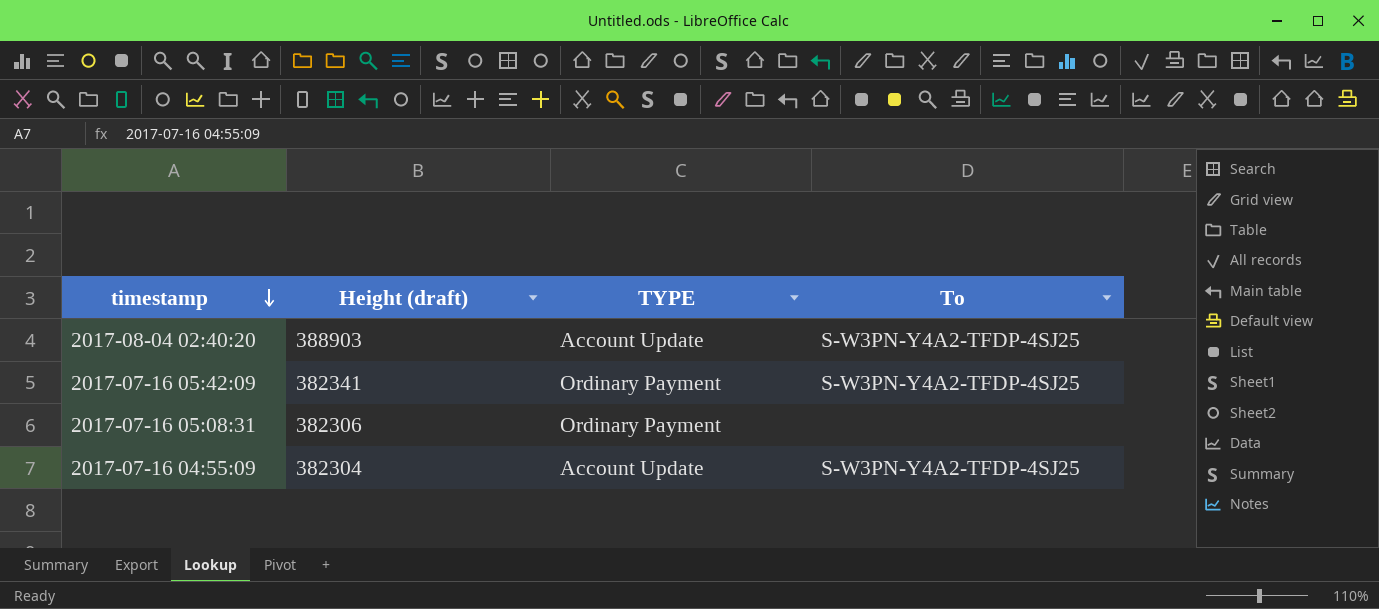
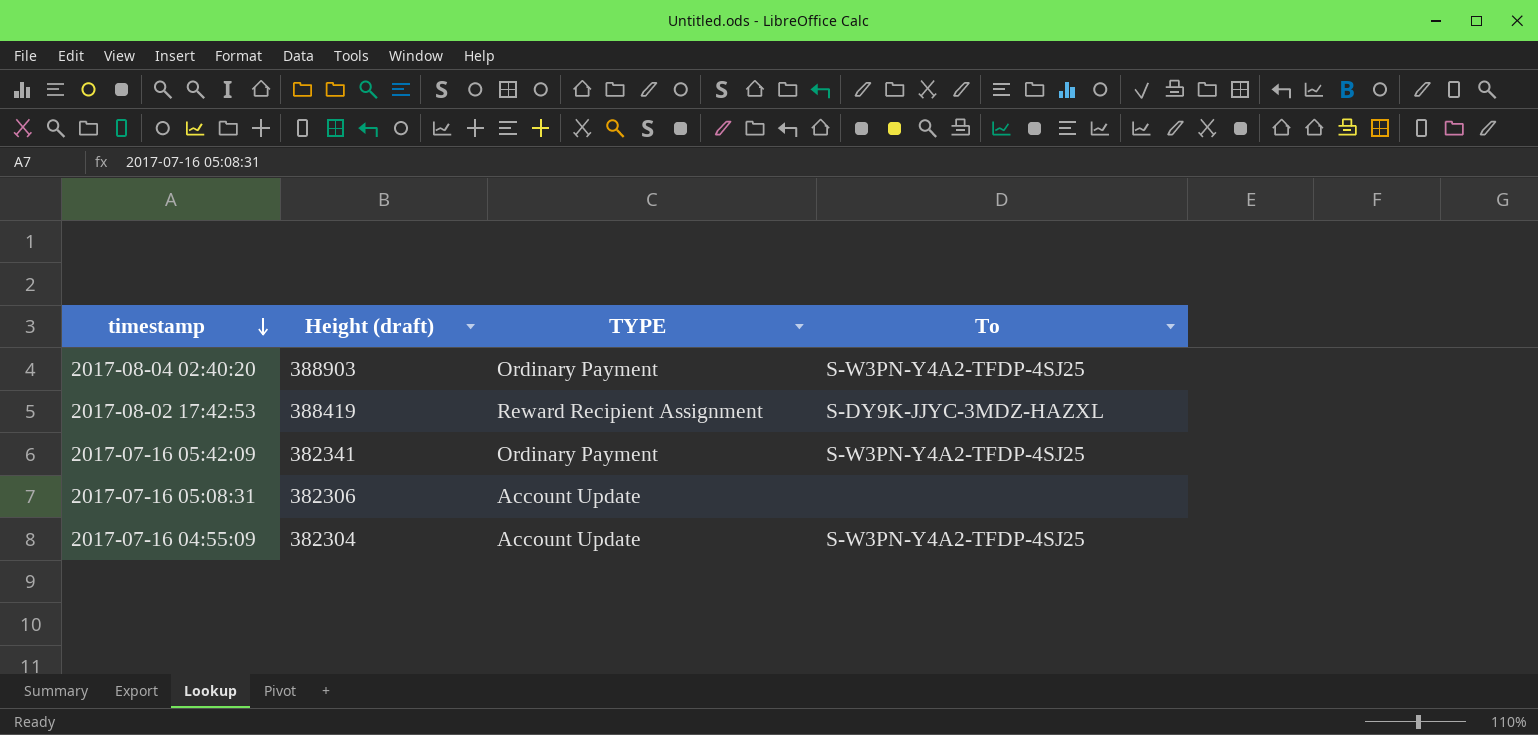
2017-08-04 02:40:20 | TYPE: Account Update -> Ordinary Payment
row 2017-08-02 17:42:53: none -> 388419 | Reward Recipient Assignment | S-DY9K-JJYC-3MDZ-HAZXL
2017-07-16 05:08:31 | TYPE: Ordinary Payment -> Account Update

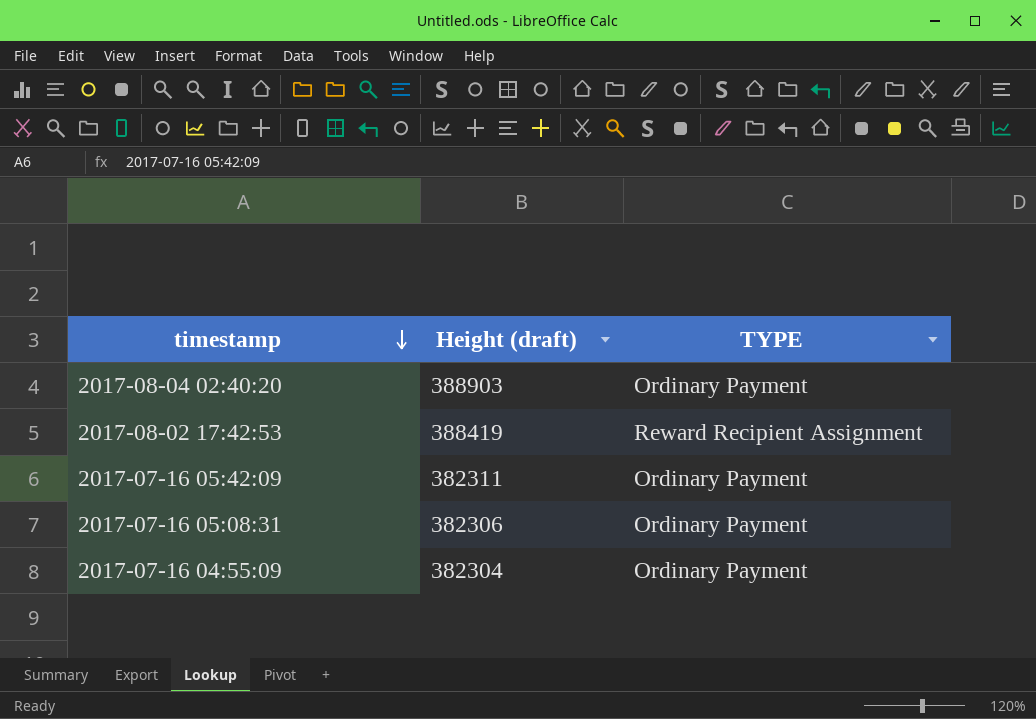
column To | position: 4 -> none
2017-07-16 05:42:09 | Height (draft): 382341 -> 382311
2017-07-16 05:08:31 | TYPE: Account Update -> Ordinary Payment
2017-07-16 04:55:09 | TYPE: Account Update -> Ordinary Payment

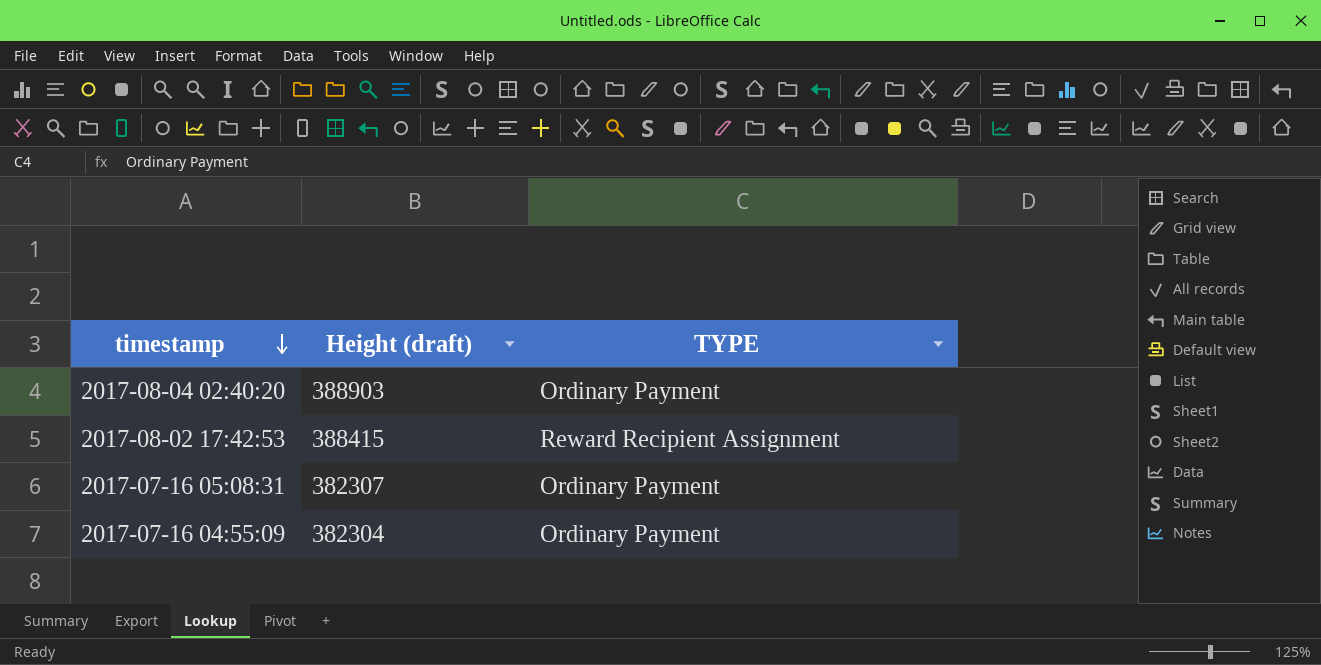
row 2017-07-16 05:42:09: 382311 | Ordinary Payment -> none
2017-08-02 17:42:53 | Height (draft): 388419 -> 388415
2017-07-16 05:08:31 | Height (draft): 382306 -> 382307

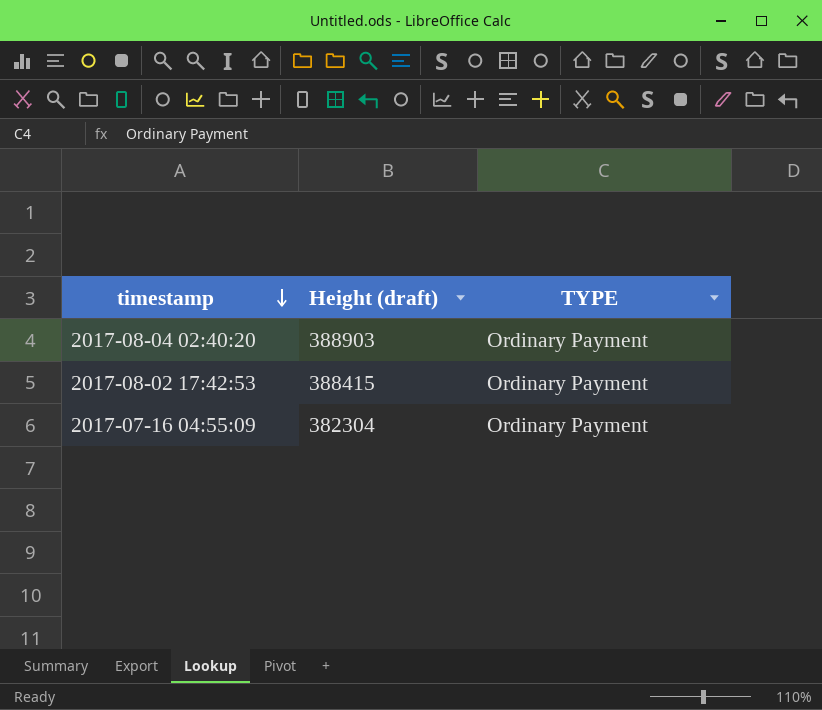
row 2017-07-16 05:08:31: 382307 | Ordinary Payment -> none
2017-08-02 17:42:53 | TYPE: Reward Recipient Assignment -> Ordinary Payment

